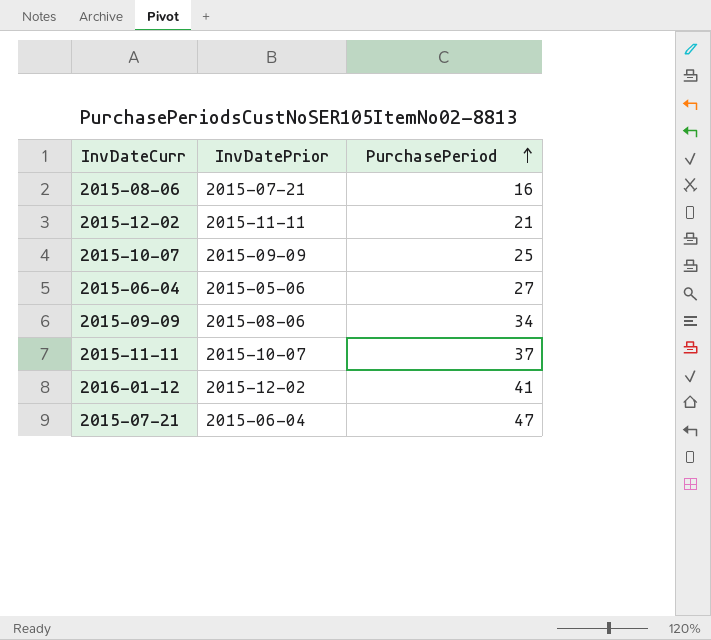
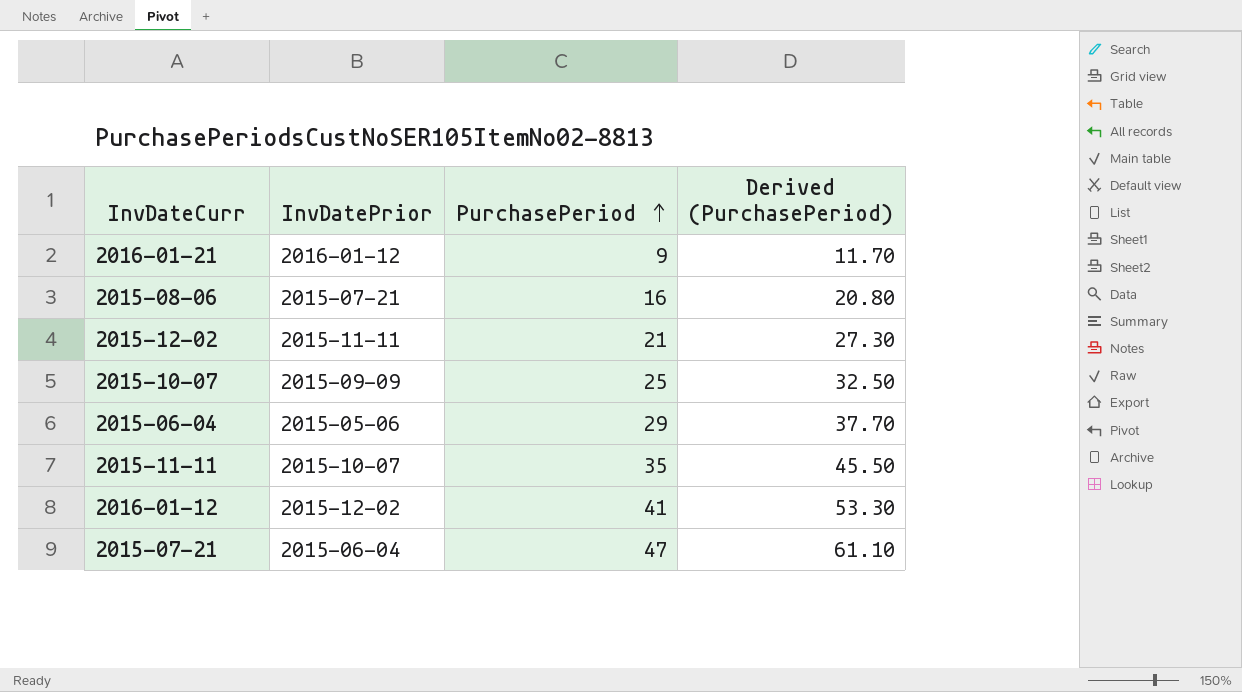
column Derived (PurchasePeriod) | formula: none -> [PurchasePeriod] * 1.3
row 2015-09-09: 2015-08-06 | 34 -> none
row 2016-01-21: none -> 2016-01-12 | 9 | 11.70
2015-06-04 | PurchasePeriod: 27 -> 29
2015-11-11 | PurchasePeriod: 37 -> 35

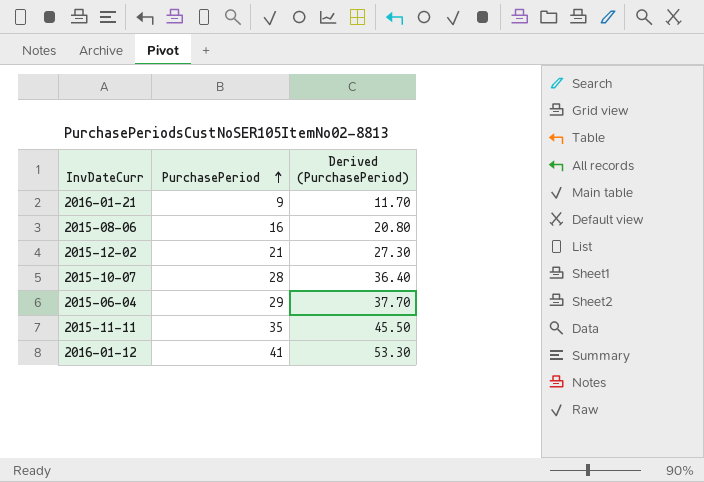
column InvDatePrior | position: 2 -> none
row 2015-07-21: 2015-06-04 | 47 | 61.10 -> none
2015-10-07 | PurchasePeriod: 25 -> 28
2015-10-07 | Derived (PurchasePeriod): 32.50 -> 36.40

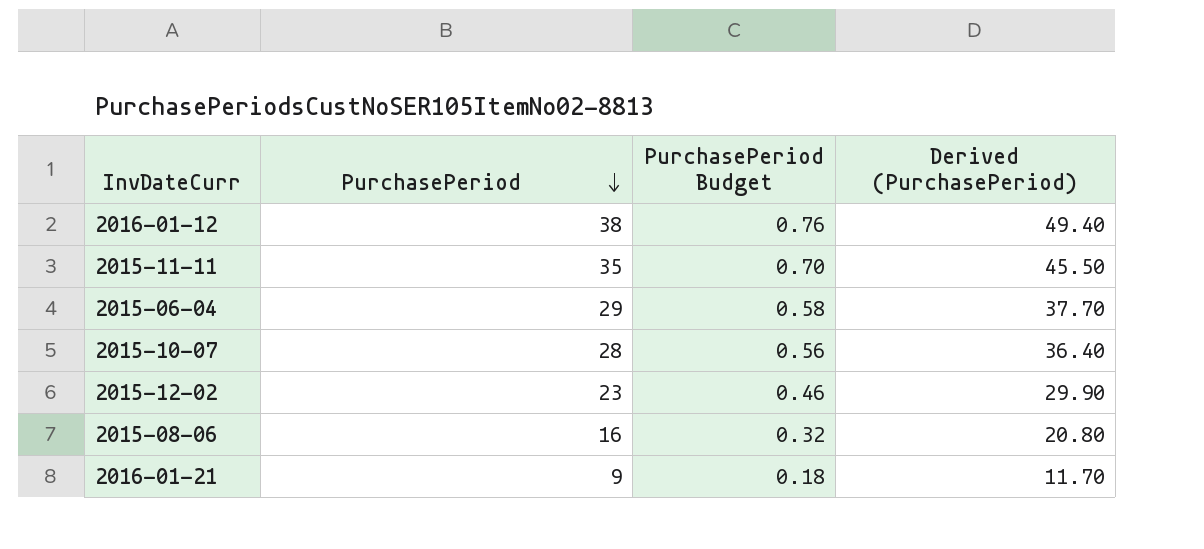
row order: PurchasePeriod ascending -> PurchasePeriod descending
column PurchasePeriod Budget | formula: none -> [PurchasePeriod] * 0.02
2016-01-12 | PurchasePeriod: 41 -> 38
2016-01-12 | Derived (PurchasePeriod): 53.30 -> 49.40
2015-12-02 | PurchasePeriod: 21 -> 23
2015-12-02 | Derived (PurchasePeriod): 27.30 -> 29.90

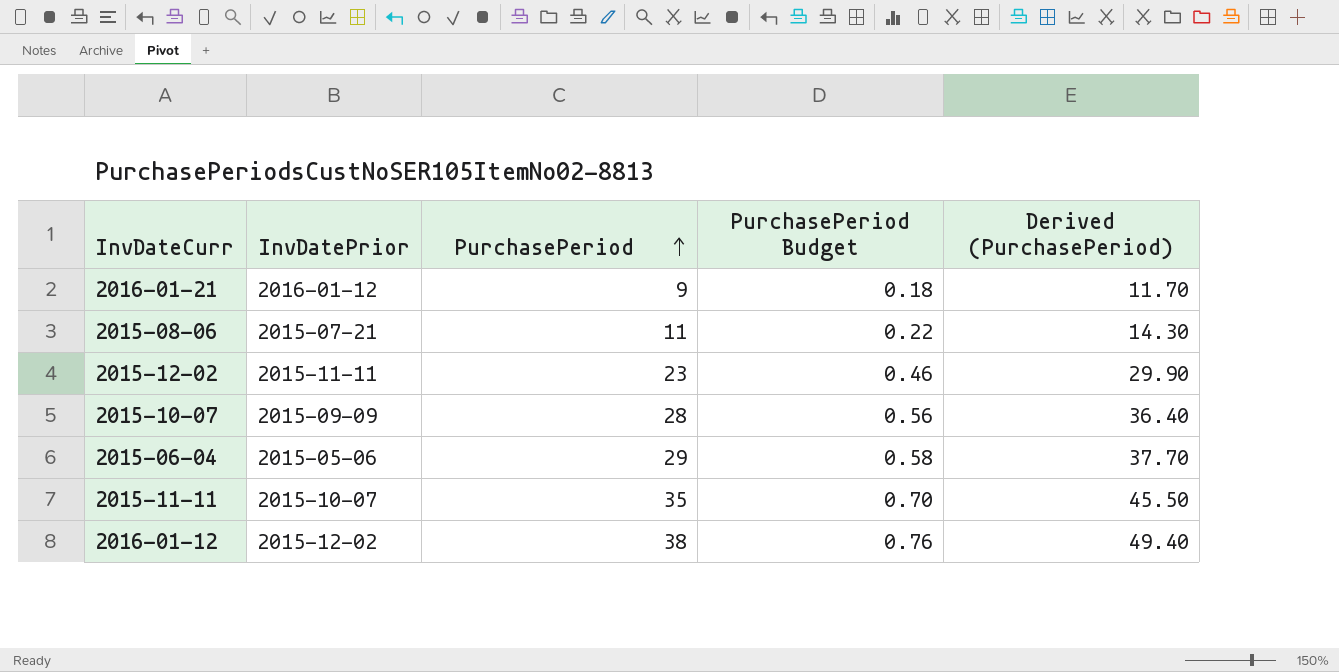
row order: PurchasePeriod descending -> PurchasePeriod ascending
column InvDatePrior | position: none -> 2
2015-08-06 | PurchasePeriod: 16 -> 11
2015-08-06 | PurchasePeriod Budget: 0.32 -> 0.22
2015-08-06 | Derived (PurchasePeriod): 20.80 -> 14.30

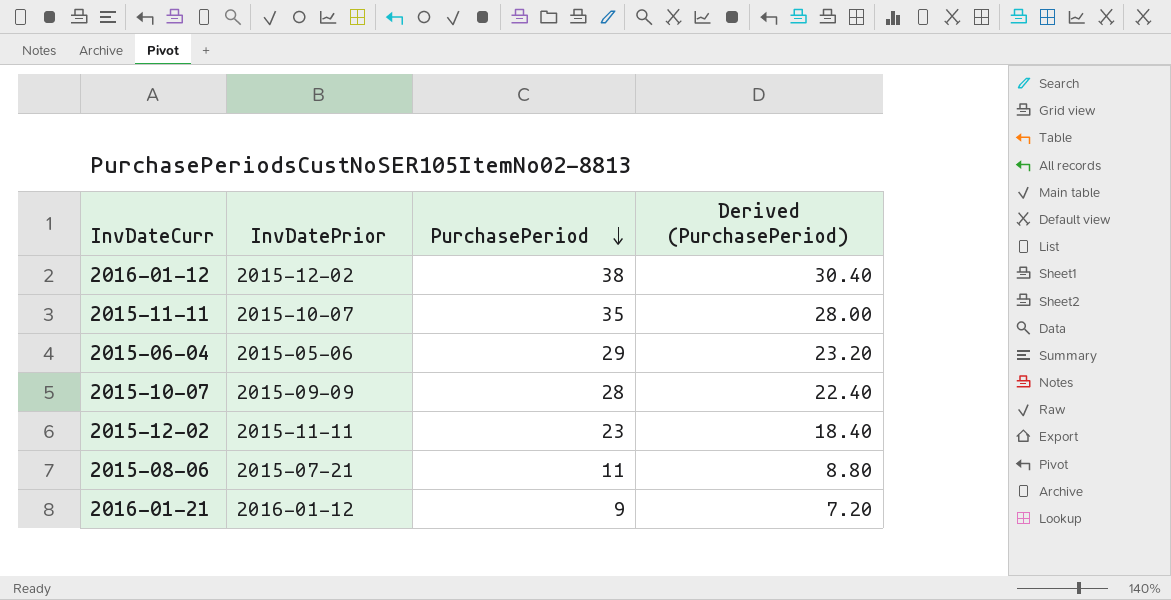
row order: PurchasePeriod ascending -> PurchasePeriod descending
column PurchasePeriod Budget | formula: [PurchasePeriod] * 0.02 -> none
column Derived (PurchasePeriod) | formula: [PurchasePeriod] * 1.3 -> [PurchasePeriod] * 0.8

